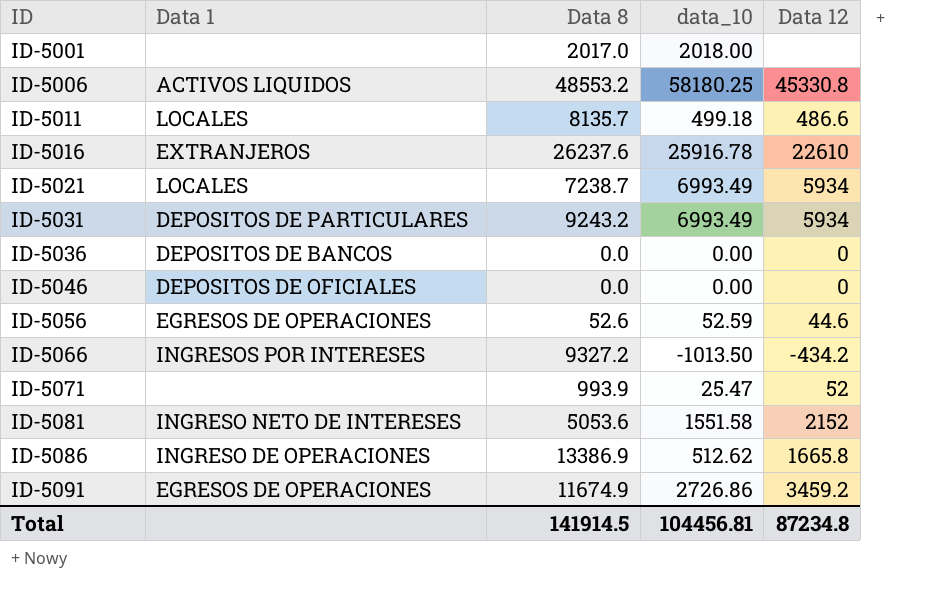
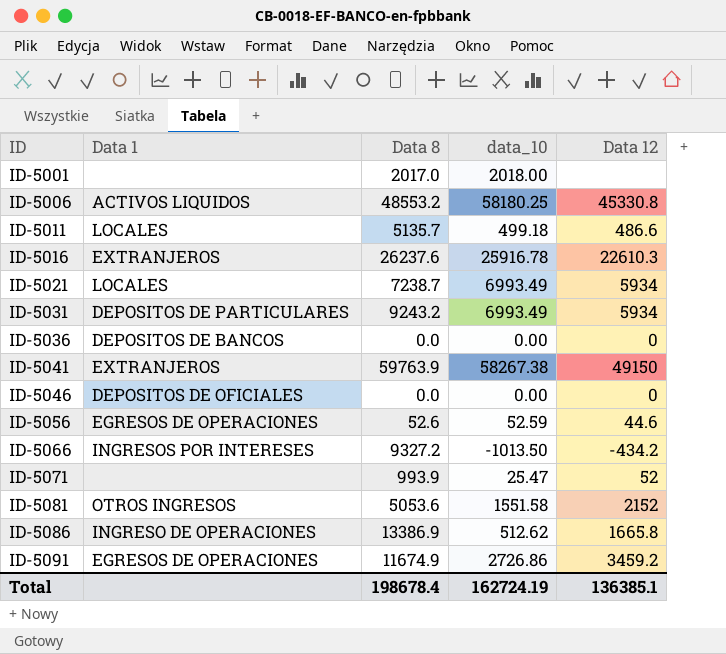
ID-5011 | Data 8: 8135.7 -> 5135.7
ID-5016 | Data 12: 22610 -> 22610.3
row ID-5041: none -> EXTRANJEROS | 59763.9 | 58267.38 | 49150
ID-5081 | Data 1: INGRESO NETO DE INTERESES -> OTROS INGRESOS
Total | Data 8: 141914.5 -> 198678.4
Total | data_10: 104456.81 -> 162724.19
Total | Data 12: 87234.8 -> 136385.1

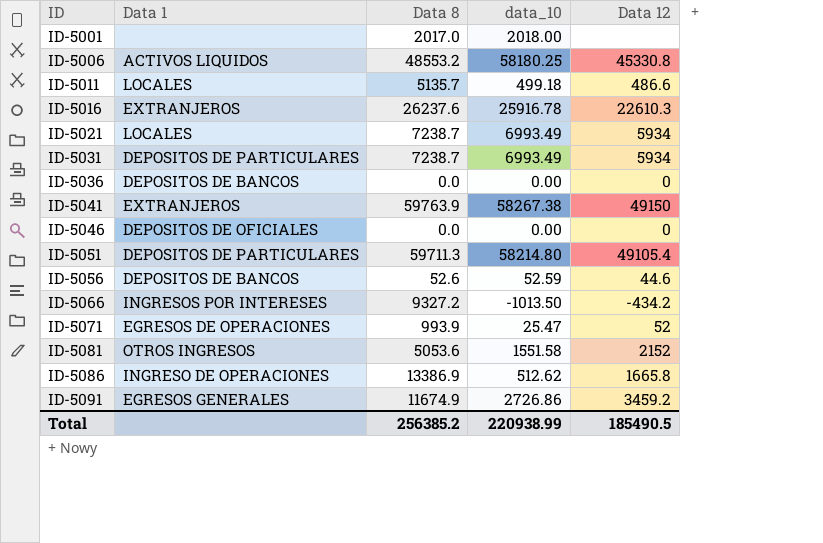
ID-5031 | Data 8: 9243.2 -> 7238.7
row ID-5051: none -> DEPOSITOS DE PARTICULARES | 59711.3 | 58214.80 | 49105.4
ID-5056 | Data 1: EGRESOS DE OPERACIONES -> DEPOSITOS DE BANCOS
ID-5071 | Data 1: none -> EGRESOS DE OPERACIONES
ID-5091 | Data 1: EGRESOS DE OPERACIONES -> EGRESOS GENERALES
Total | Data 8: 198678.4 -> 256385.2
Total | data_10: 162724.19 -> 220938.99
Total | Data 12: 136385.1 -> 185490.5

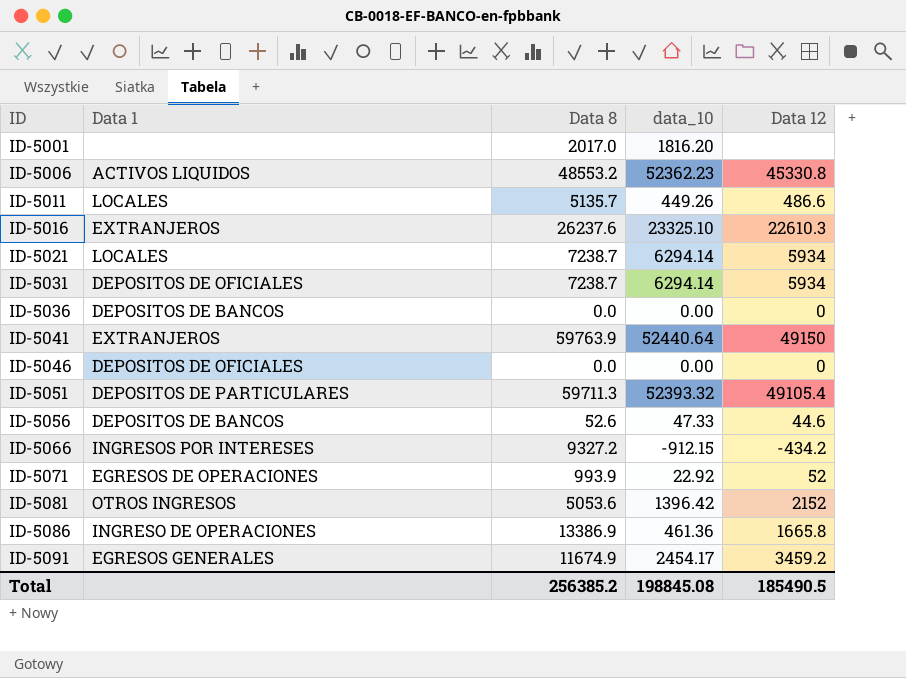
ID-5001 | data_10: 2018.00 -> 1816.20
ID-5006 | data_10: 58180.25 -> 52362.23
ID-5011 | data_10: 499.18 -> 449.26
ID-5016 | data_10: 25916.78 -> 23325.10
ID-5021 | data_10: 6993.49 -> 6294.14
ID-5031 | Data 1: DEPOSITOS DE PARTICULARES -> DEPOSITOS DE OFICIALES
ID-5031 | data_10: 6993.49 -> 6294.14
ID-5041 | data_10: 58267.38 -> 52440.64
ID-5051 | data_10: 58214.80 -> 52393.32
ID-5056 | data_10: 52.59 -> 47.33
ID-5066 | data_10: -1013.50 -> -912.15
ID-5071 | data_10: 25.47 -> 22.92
ID-5081 | data_10: 1551.58 -> 1396.42
ID-5086 | data_10: 512.62 -> 461.36
ID-5091 | data_10: 2726.86 -> 2454.17
Total | data_10: 220938.99 -> 198845.08

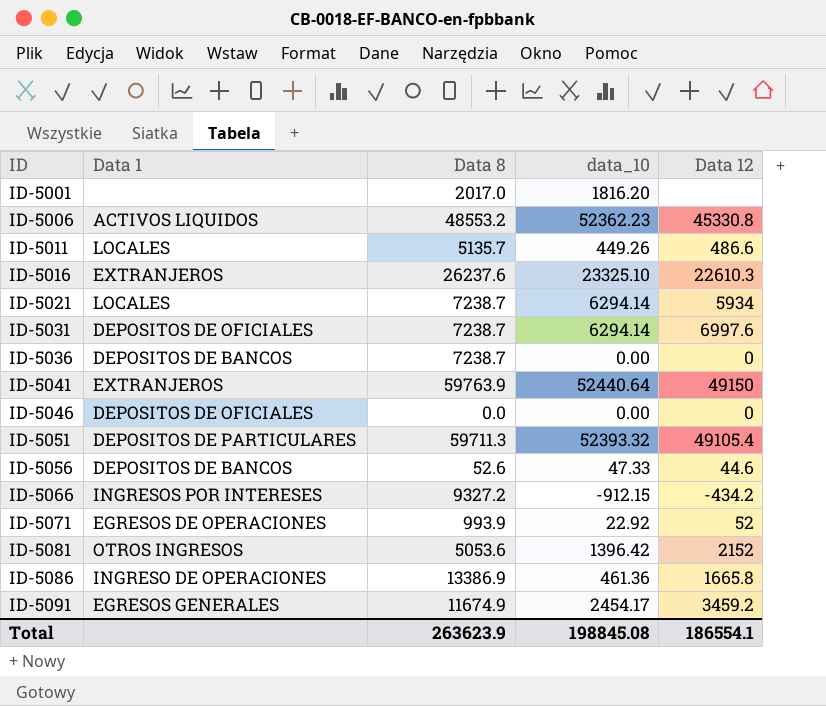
ID-5031 | Data 12: 5934 -> 6997.6
ID-5036 | Data 8: 0.0 -> 7238.7
Total | Data 8: 256385.2 -> 263623.9
Total | Data 12: 185490.5 -> 186554.1

